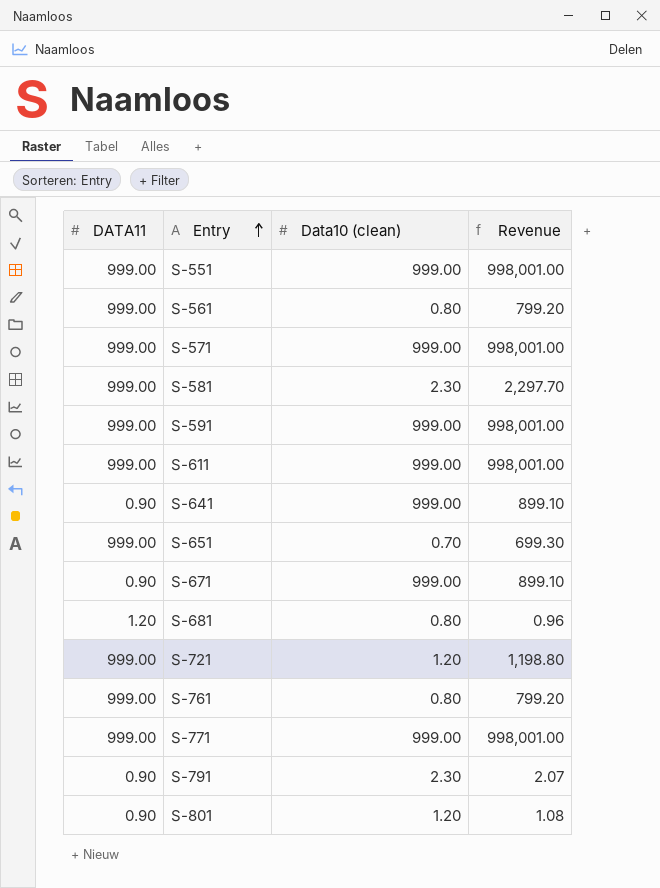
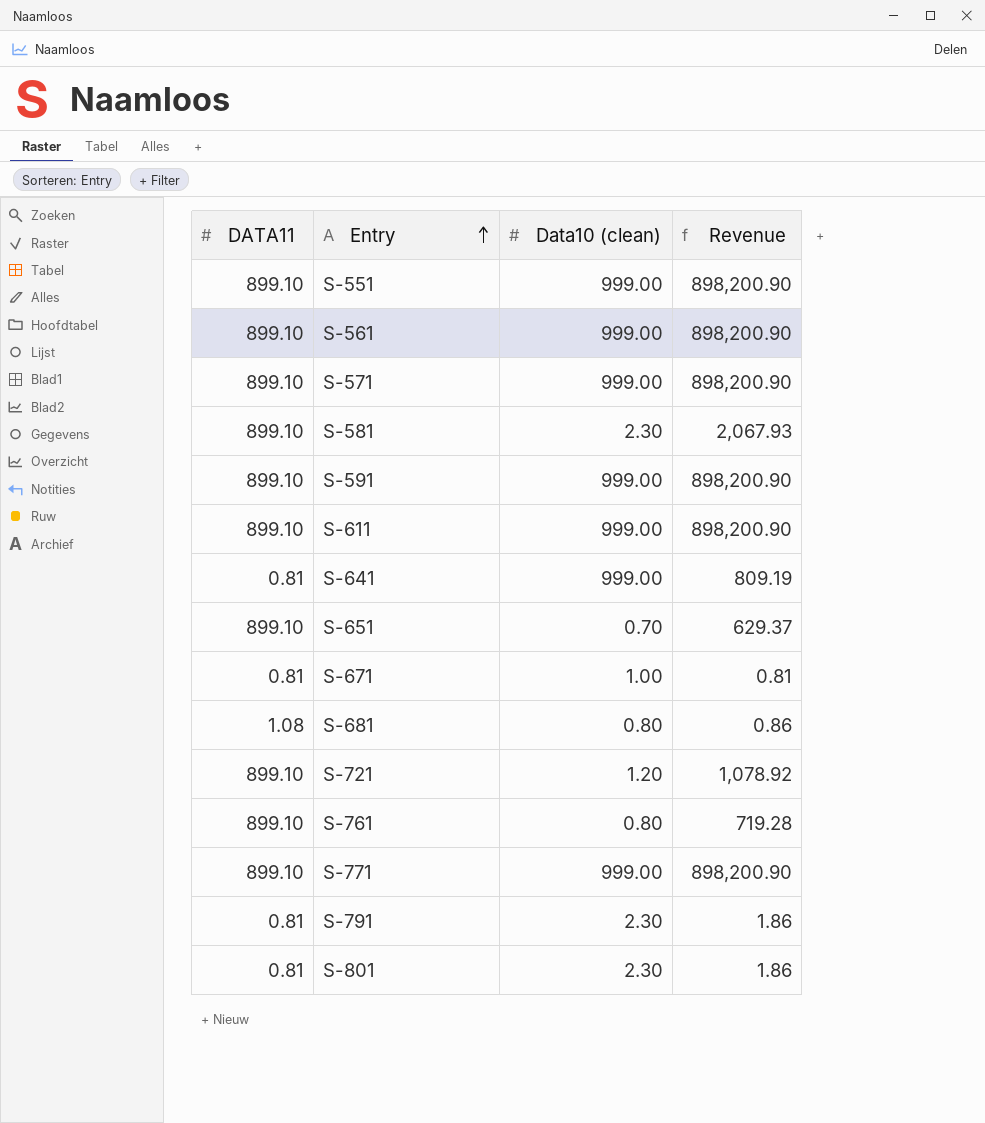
S-551 | DATA11: 999.00 -> 899.10
S-551 | Revenue: 998,001.00 -> 898,200.90
S-561 | DATA11: 999.00 -> 899.10
S-561 | Data10 (clean): 0.80 -> 999.00
S-561 | Revenue: 799.20 -> 898,200.90
S-571 | DATA11: 999.00 -> 899.10
S-571 | Revenue: 998,001.00 -> 898,200.90
S-581 | DATA11: 999.00 -> 899.10
S-581 | Revenue: 2,297.70 -> 2,067.93
S-591 | DATA11: 999.00 -> 899.10
S-591 | Revenue: 998,001.00 -> 898,200.90
S-611 | DATA11: 999.00 -> 899.10
S-611 | Revenue: 998,001.00 -> 898,200.90
S-641 | DATA11: 0.90 -> 0.81
S-641 | Revenue: 899.10 -> 809.19
S-651 | DATA11: 999.00 -> 899.10
S-651 | Revenue: 699.30 -> 629.37
S-671 | DATA11: 0.90 -> 0.81
S-671 | Data10 (clean): 999.00 -> 1.00
S-671 | Revenue: 899.10 -> 0.81
S-681 | DATA11: 1.20 -> 1.08
S-681 | Revenue: 0.96 -> 0.86
S-721 | DATA11: 999.00 -> 899.10
S-721 | Revenue: 1,198.80 -> 1,078.92
S-761 | DATA11: 999.00 -> 899.10
S-761 | Revenue: 799.20 -> 719.28
S-771 | DATA11: 999.00 -> 899.10
S-771 | Revenue: 998,001.00 -> 898,200.90
S-791 | DATA11: 0.90 -> 0.81
S-791 | Revenue: 2.07 -> 1.86
S-801 | DATA11: 0.90 -> 0.81
S-801 | Data10 (clean): 1.20 -> 2.30
S-801 | Revenue: 1.08 -> 1.86

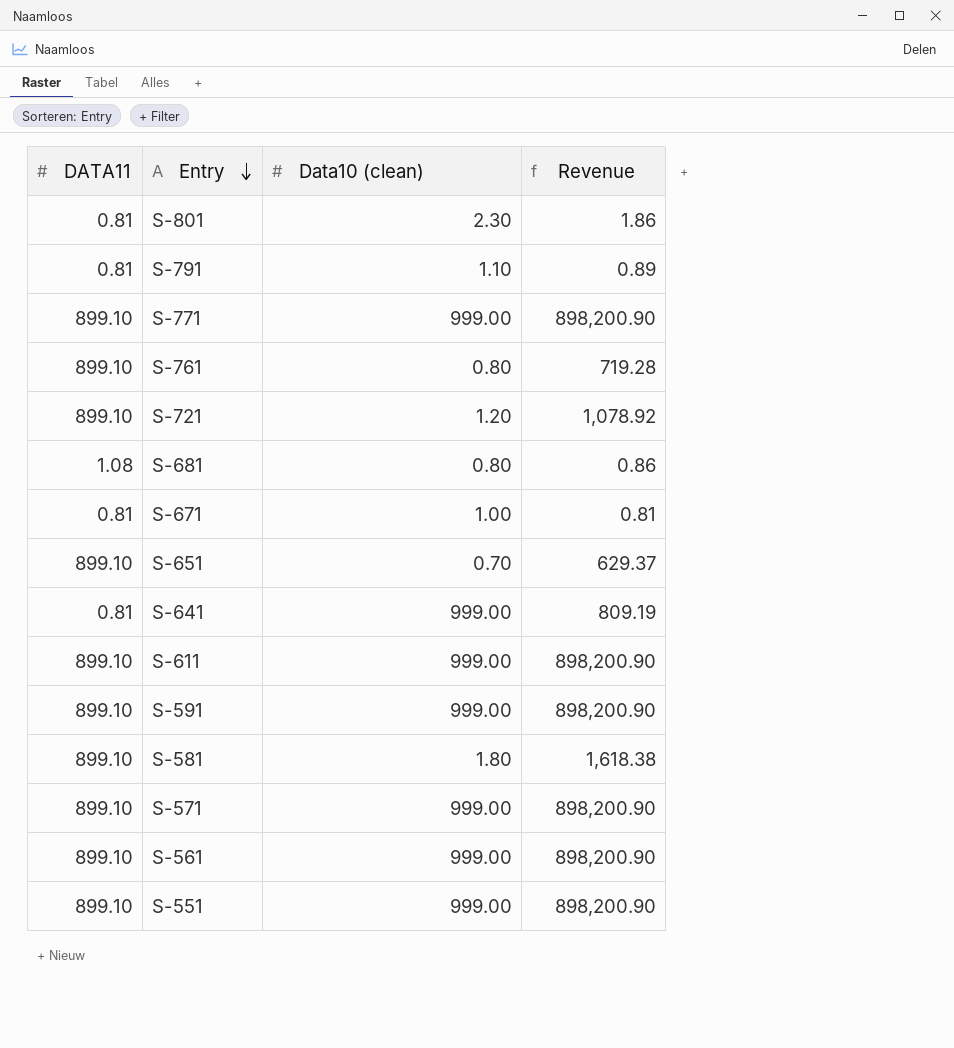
row order: Entry ascending -> Entry descending
S-791 | Data10 (clean): 2.30 -> 1.10
S-791 | Revenue: 1.86 -> 0.89
S-581 | Data10 (clean): 2.30 -> 1.80
S-581 | Revenue: 2,067.93 -> 1,618.38

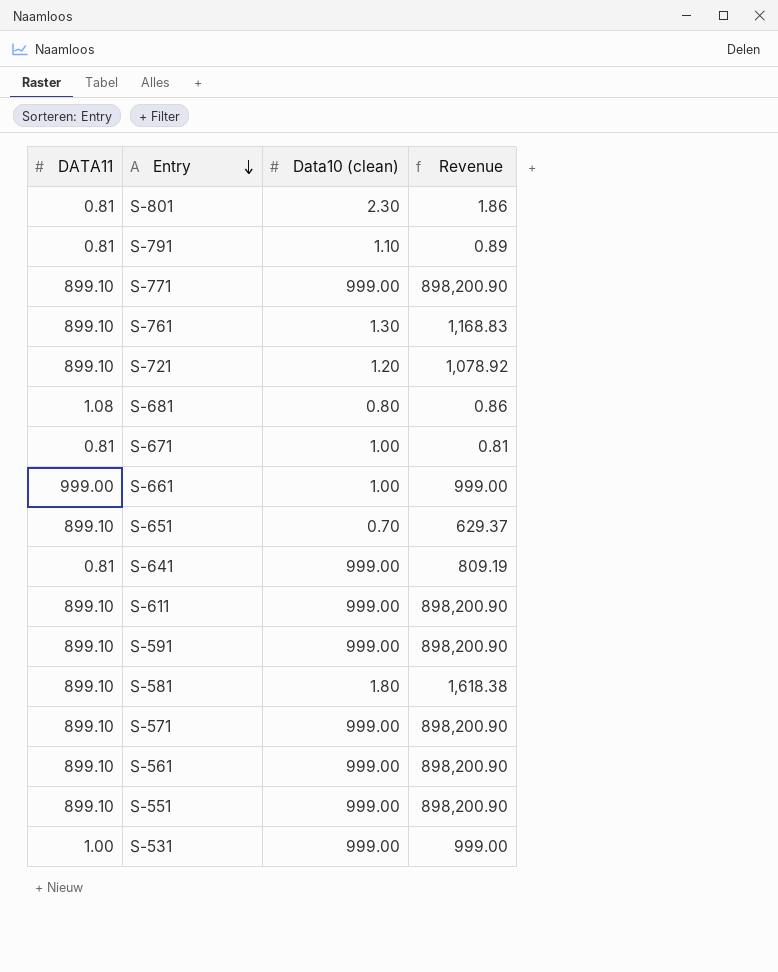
S-761 | Data10 (clean): 0.80 -> 1.30
S-761 | Revenue: 719.28 -> 1,168.83
row S-661: none -> 999.00 | 1.00 | 999.00
row S-531: none -> 1.00 | 999.00 | 999.00

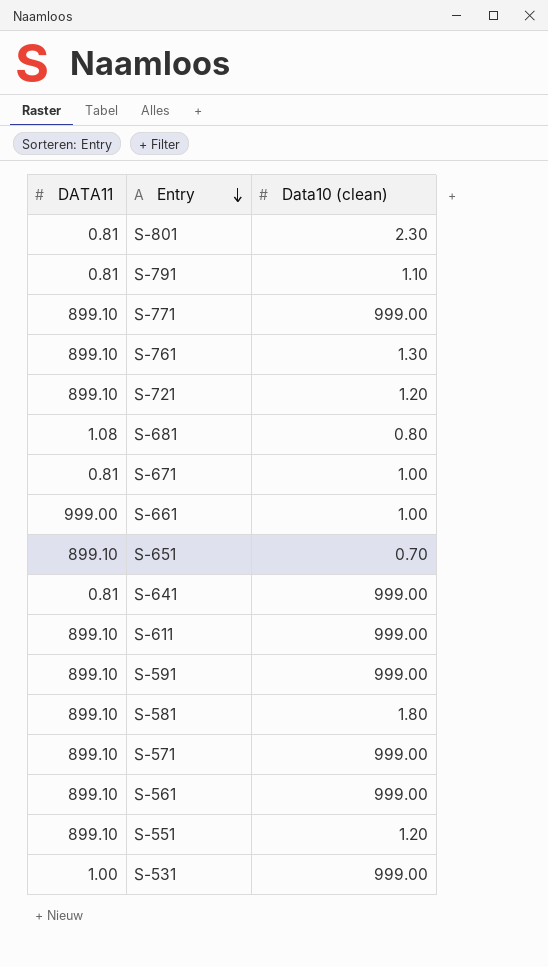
column Revenue | formula: [DATA11] * [Data10 (clean)] -> none
S-551 | Data10 (clean): 999.00 -> 1.20

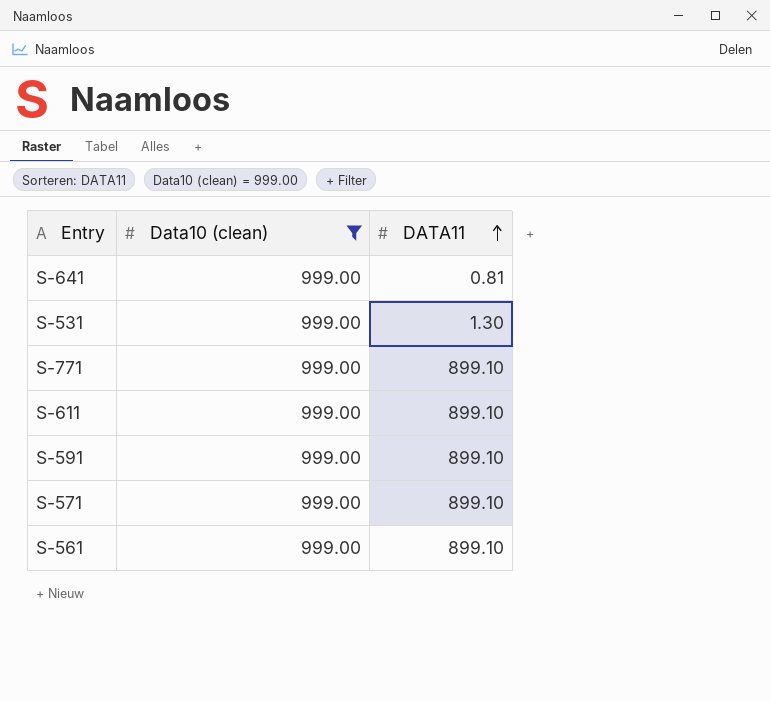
filter: none -> Data10 (clean) = 999.00
row order: Entry descending -> DATA11 ascending
column DATA11 | position: 1 -> 3
S-531 | DATA11: 1.00 -> 1.30

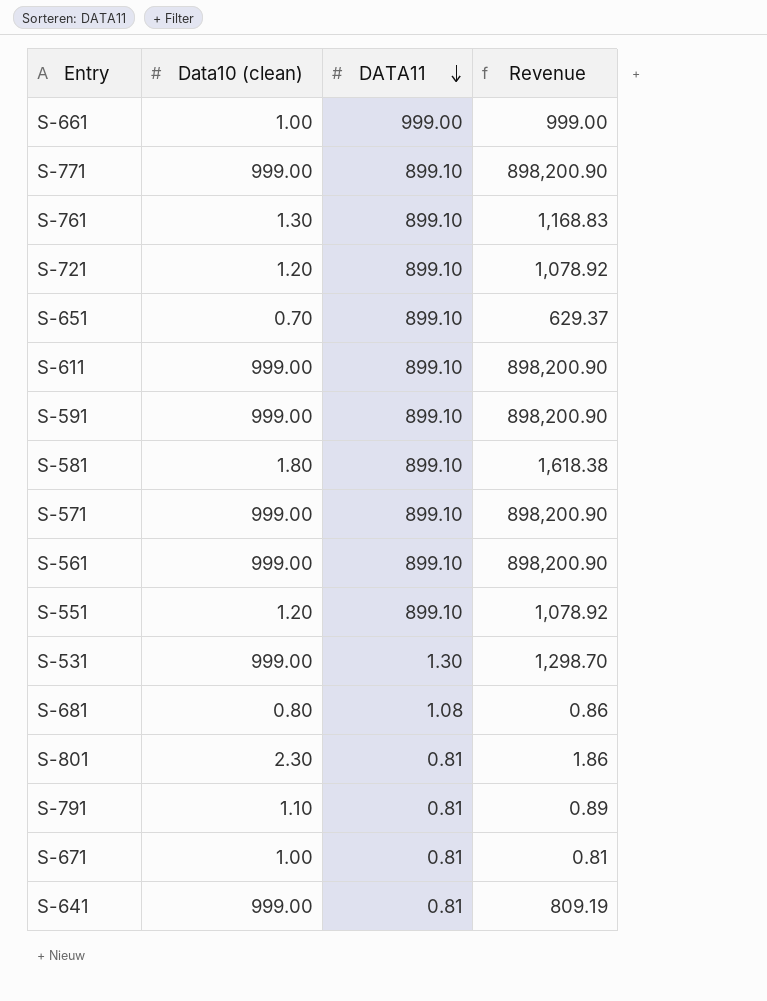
filter: Data10 (clean) = 999.00 -> none
row order: DATA11 ascending -> DATA11 descending
column Revenue | formula: none -> [Data10 (clean)] * [DATA11]

